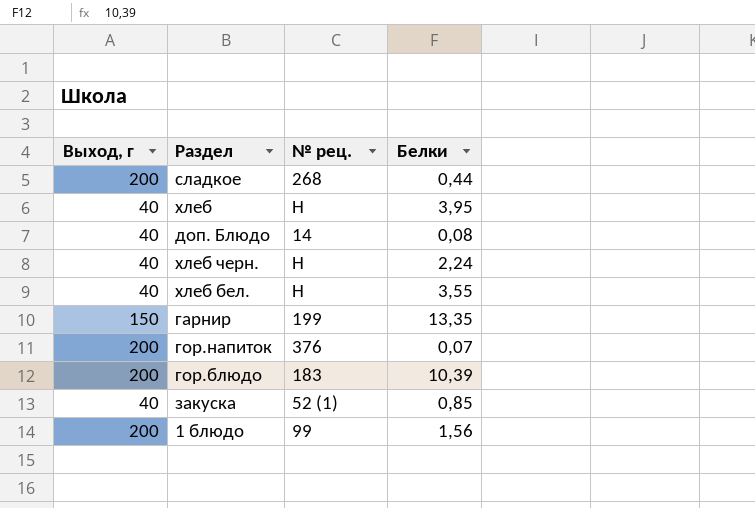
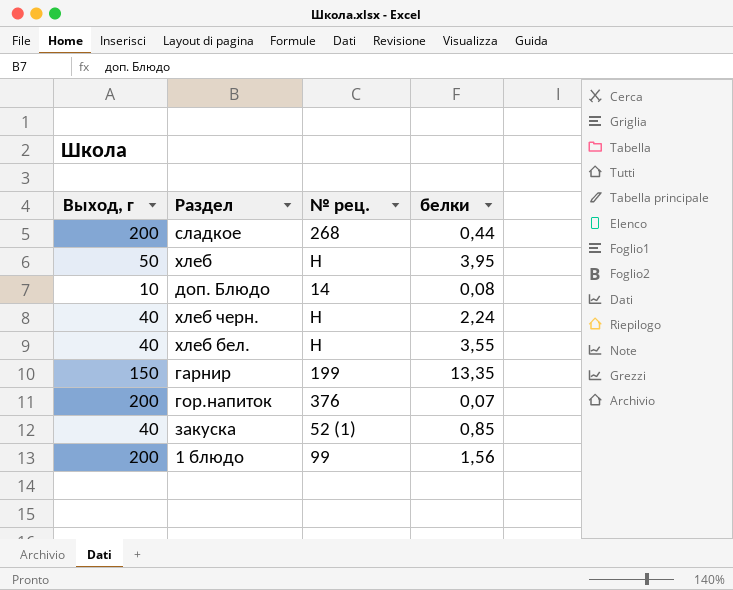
column name: Белки -> белки
row гор.блюдо: 200 | 183 | 10,39 -> none
хлеб | Выход, г: 40 -> 50
доп. Блюдо | Выход, г: 40 -> 10

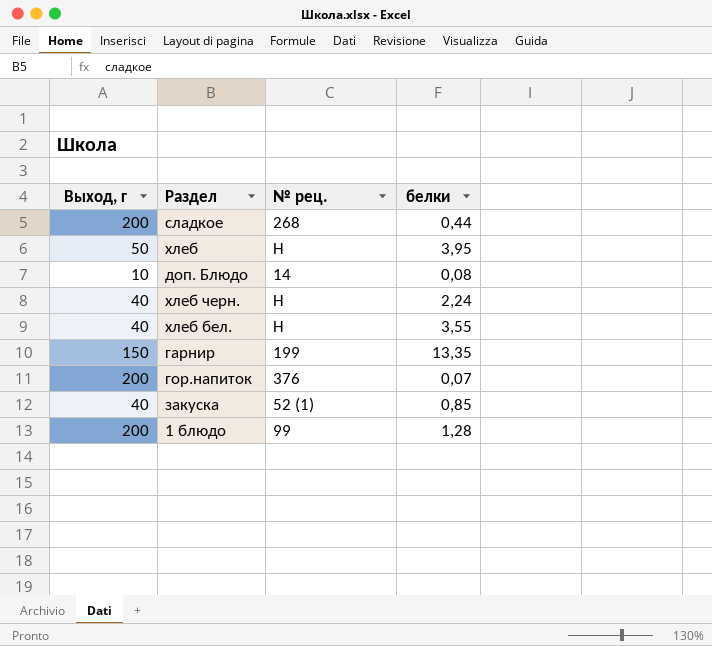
1 блюдо | белки: 1,56 -> 1,28

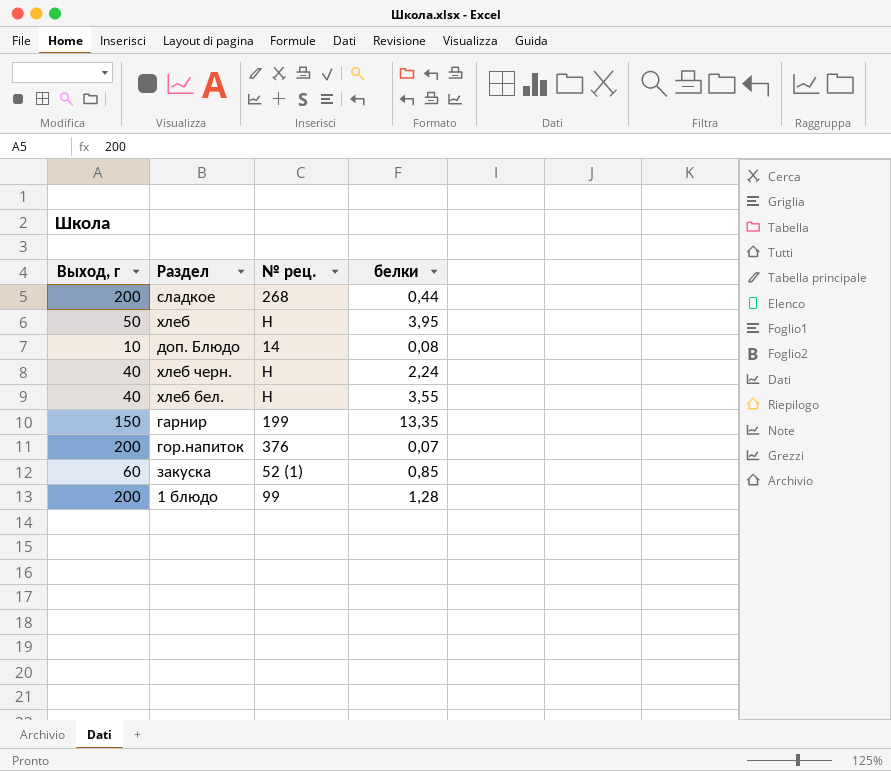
закуска | Выход, г: 40 -> 60

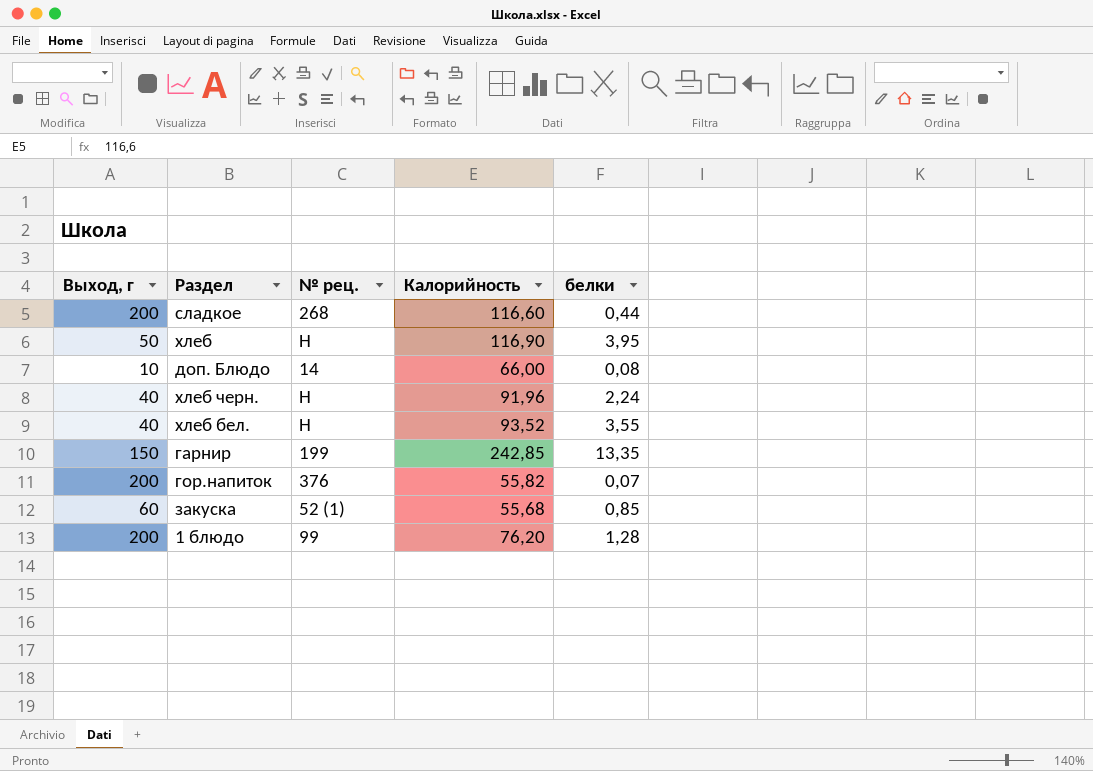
column Калорийность | position: none -> 4

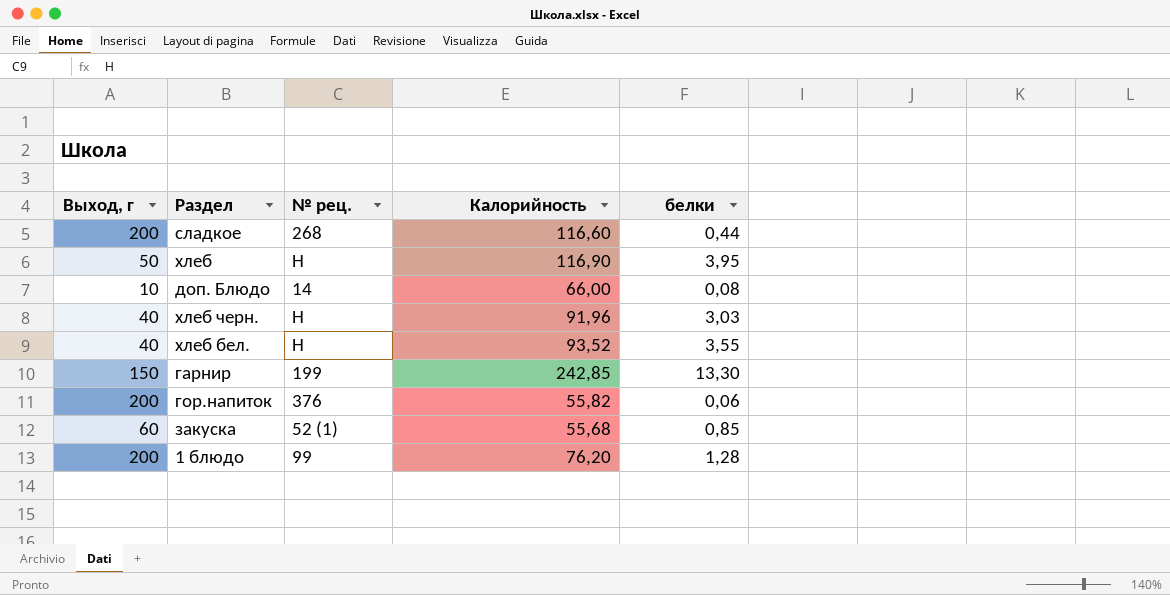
хлеб черн. | белки: 2,24 -> 3,03
гарнир | белки: 13,35 -> 13,30
гор.напиток | белки: 0,07 -> 0,06

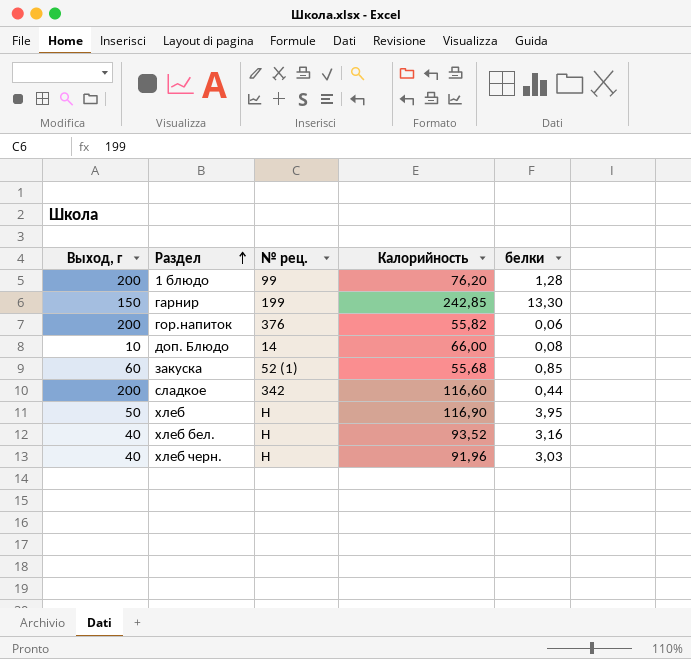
row order: none -> Раздел ascending
сладкое | № рец.: 268 -> 342
хлеб бел. | белки: 3,55 -> 3,16

